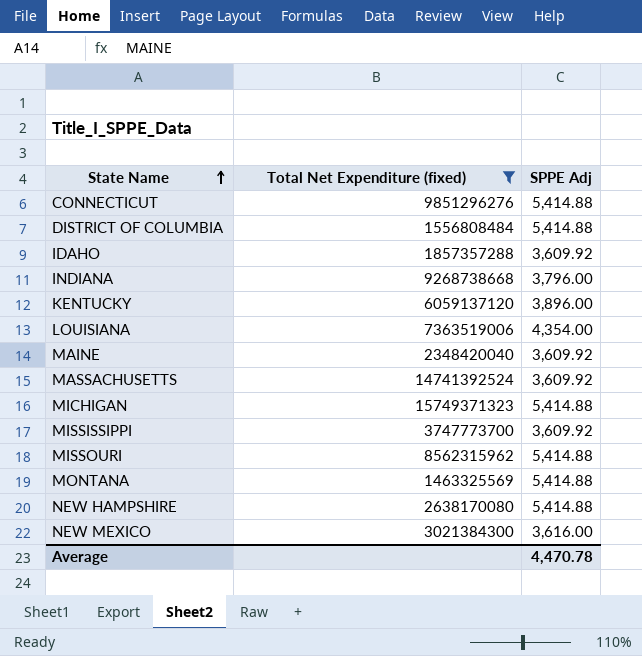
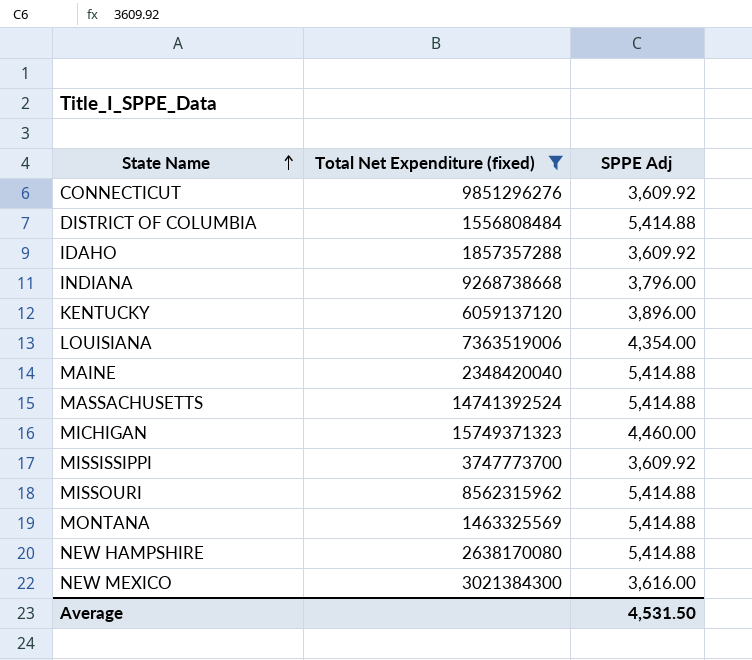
CONNECTICUT | SPPE Adj: 5,414.88 -> 3,609.92
MAINE | SPPE Adj: 3,609.92 -> 5,414.88
MASSACHUSETTS | SPPE Adj: 3,609.92 -> 5,414.88
MICHIGAN | SPPE Adj: 5,414.88 -> 4,460.00
Average | SPPE Adj: 4,470.78 -> 4,531.50

